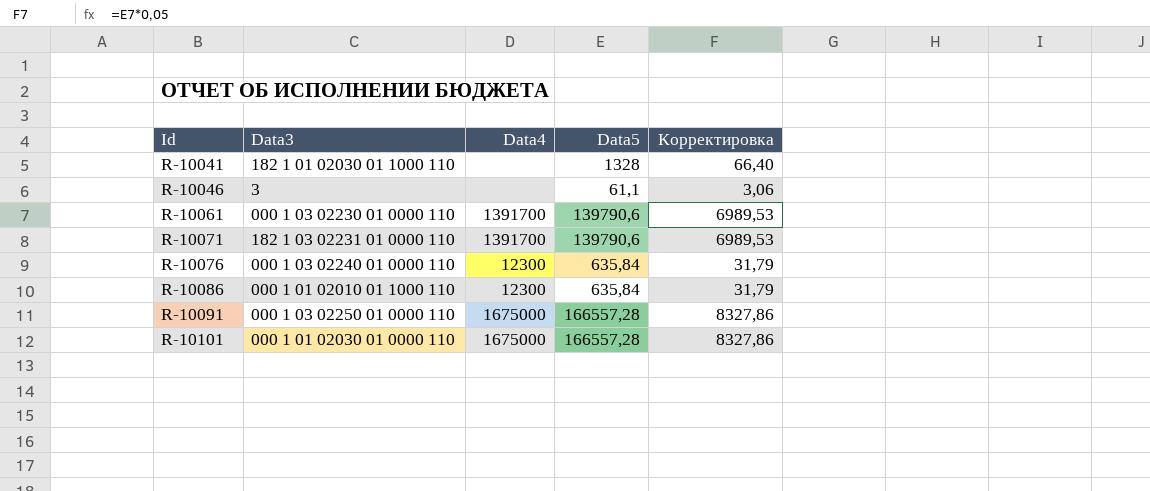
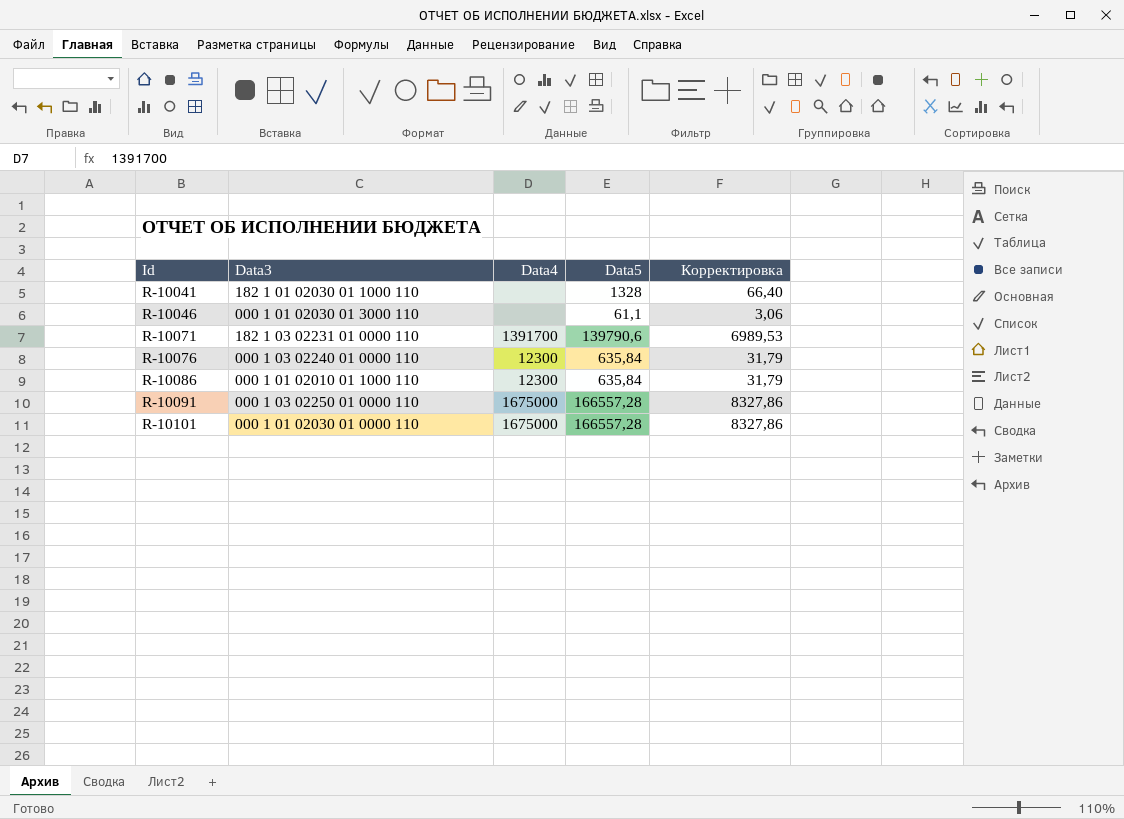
row R-10061: 000 1 03 02230 01 0000 110 | 1391700 | 139790,6 | 6989,53 -> none
R-10046 | Data3: 3 -> 000 1 01 02030 01 3000 110

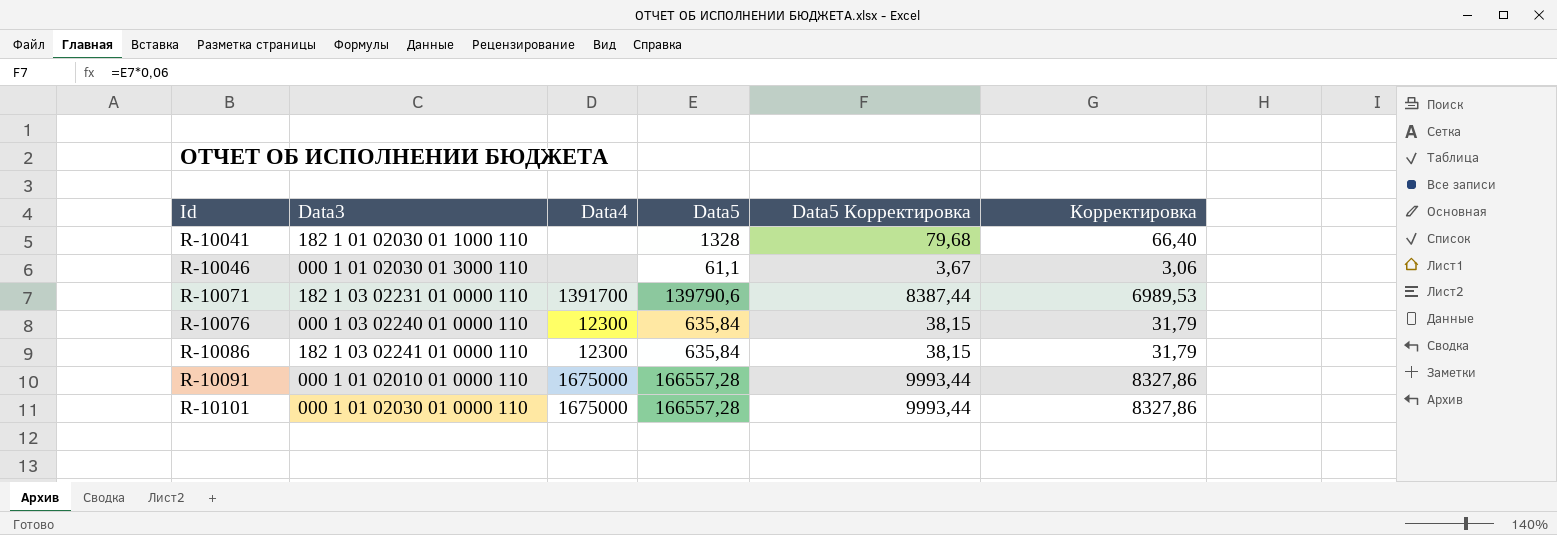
column Data5 Корректировка | formula: none -> [Data5] * 0,06
R-10086 | Data3: 000 1 01 02010 01 1000 110 -> 182 1 03 02241 01 0000 110
R-10091 | Data3: 000 1 03 02250 01 0000 110 -> 000 1 01 02010 01 0000 110

